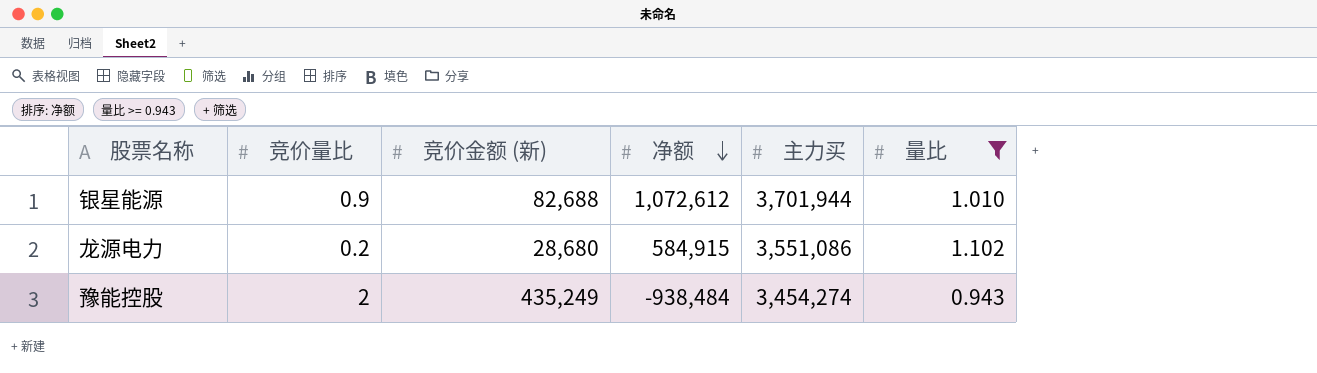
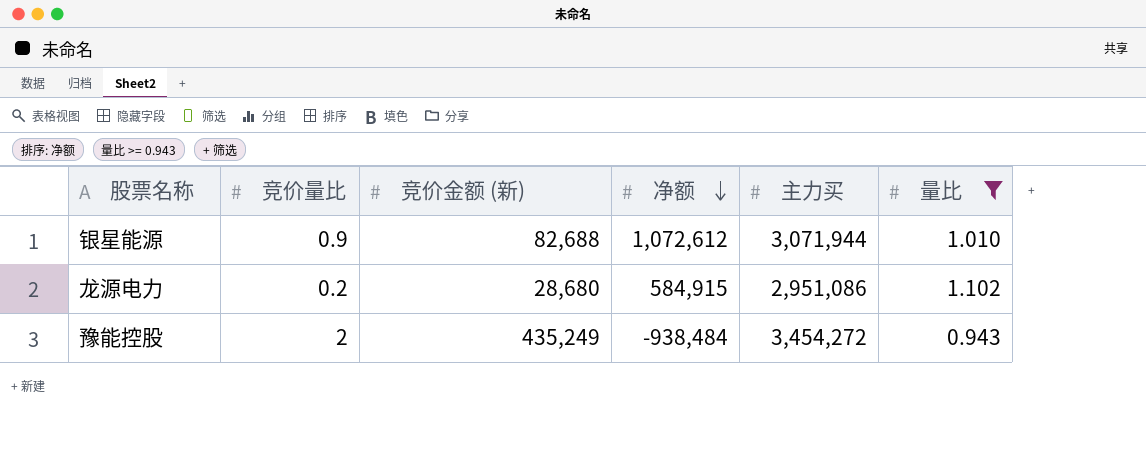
银星能源 | 主力买: 3,701,944 -> 3,071,944
龙源电力 | 主力买: 3,551,086 -> 2,951,086
豫能控股 | 主力买: 3,454,274 -> 3,454,272

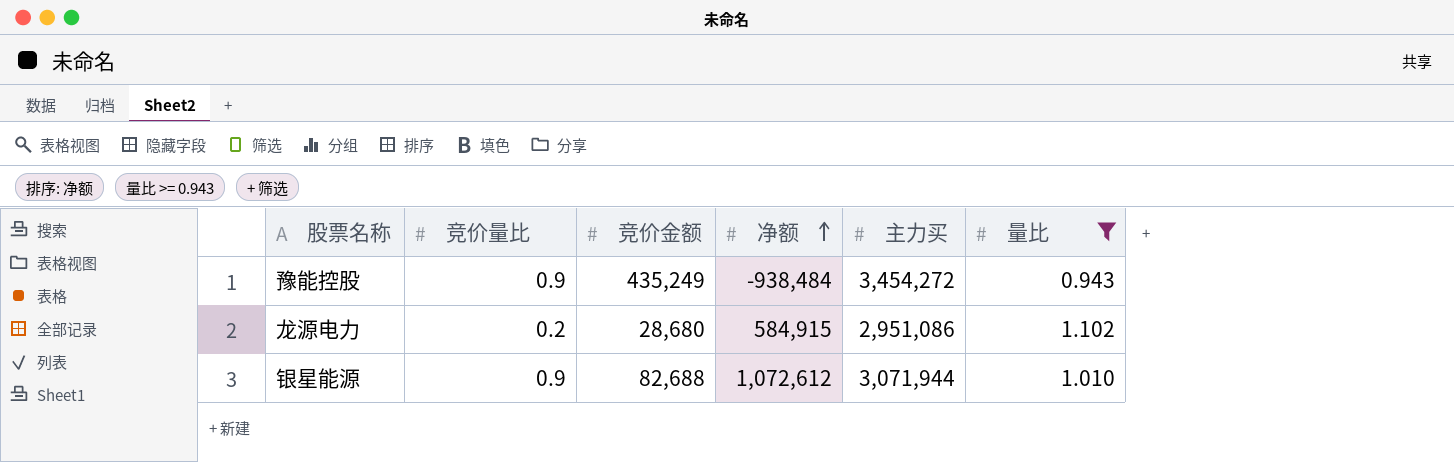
row order: 净额 descending -> 净额 ascending
column name: 竞价金额 (新) -> 竞价金额
豫能控股 | 竞价量比: 2 -> 0.9

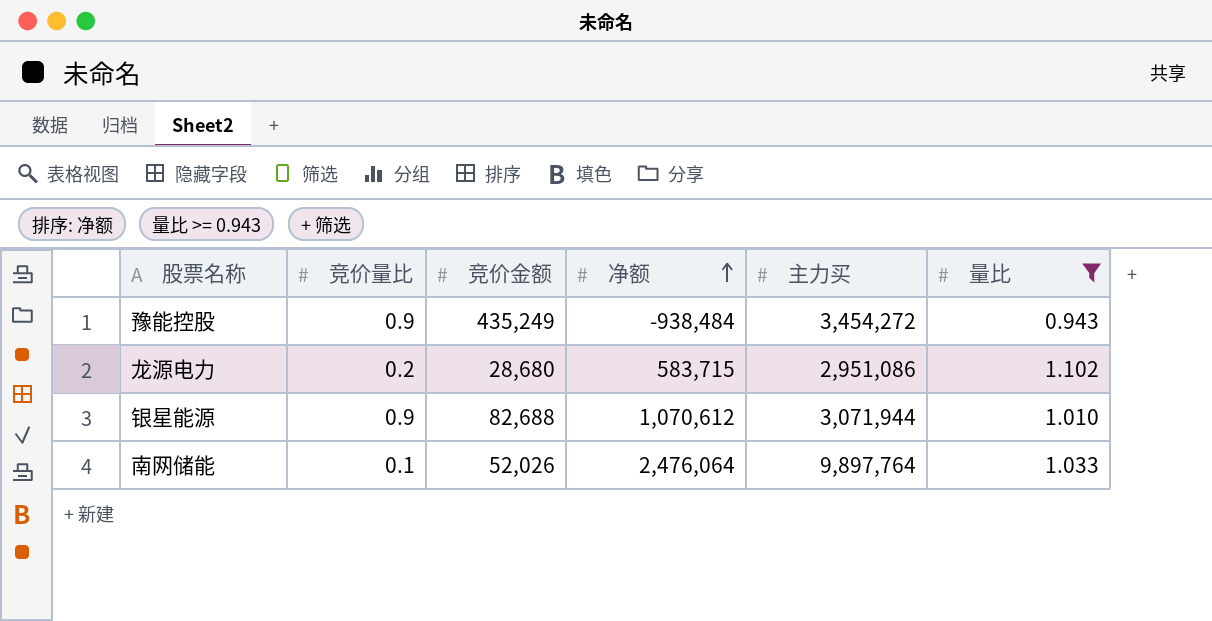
龙源电力 | 净额: 584,915 -> 583,715
银星能源 | 净额: 1,072,612 -> 1,070,612
row 南网储能: none -> 0.1 | 52,026 | 2,476,064 | 9,897,764 | 1.033

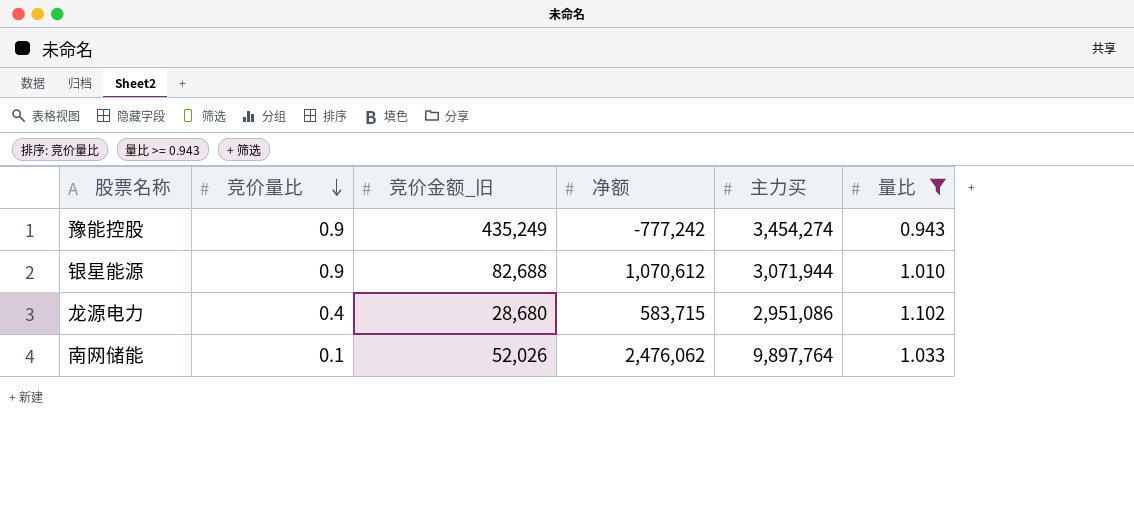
row order: 净额 ascending -> 竞价量比 descending
column name: 竞价金额 -> 竞价金额_旧
豫能控股 | 净额: -938,484 -> -777,242
豫能控股 | 主力买: 3,454,272 -> 3,454,274
龙源电力 | 竞价量比: 0.2 -> 0.4
南网储能 | 净额: 2,476,064 -> 2,476,062

